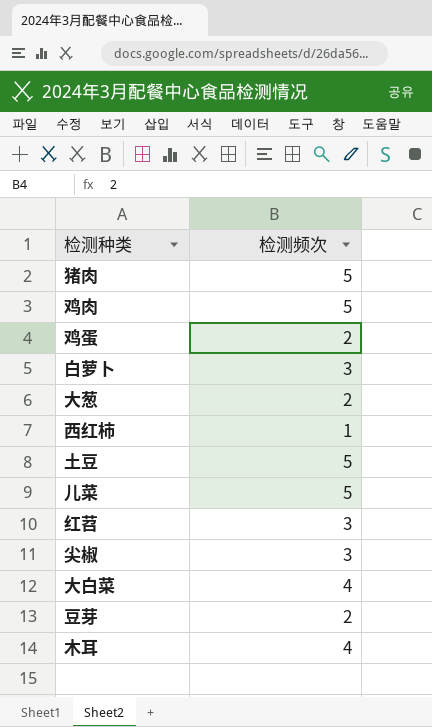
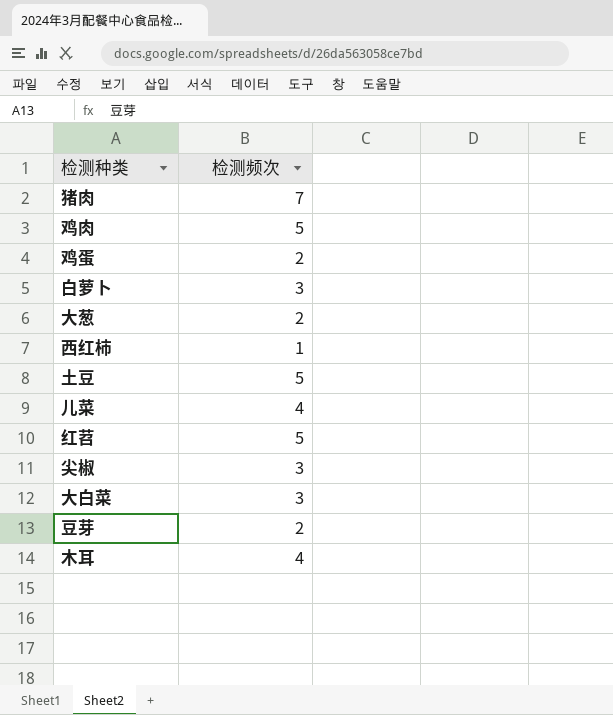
猪肉 | 检测频次: 5 -> 7
儿菜 | 检测频次: 5 -> 4
红苕 | 检测频次: 3 -> 5
大白菜 | 检测频次: 4 -> 3

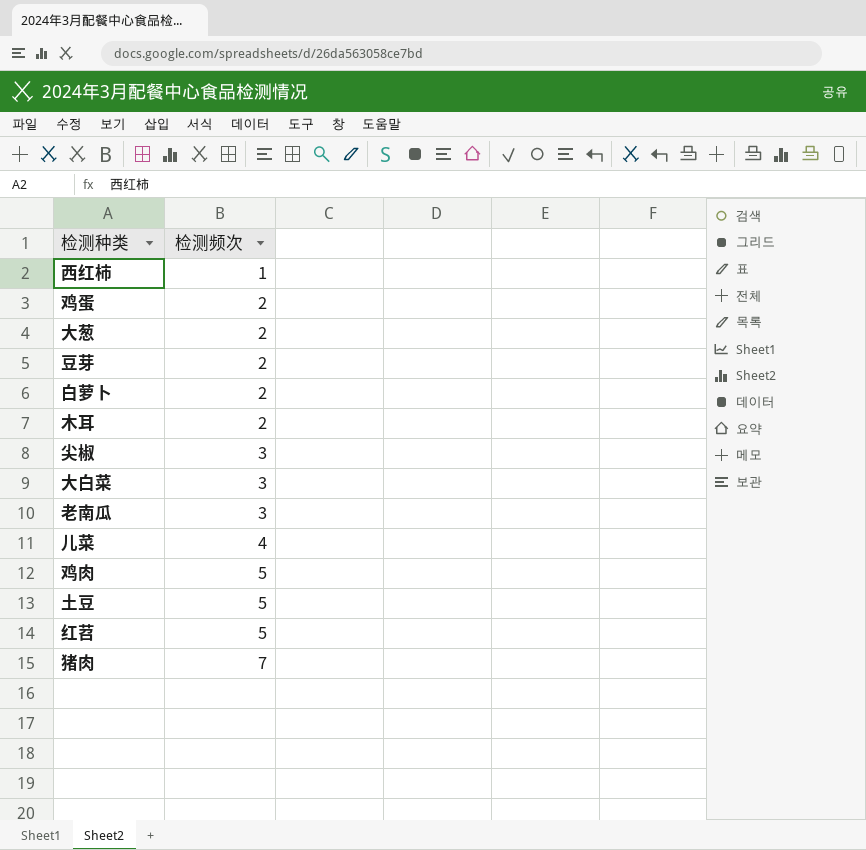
row order: none -> 检测频次 ascending
白萝卜 | 检测频次: 3 -> 2
木耳 | 检测频次: 4 -> 2
row 老南瓜: none -> 3

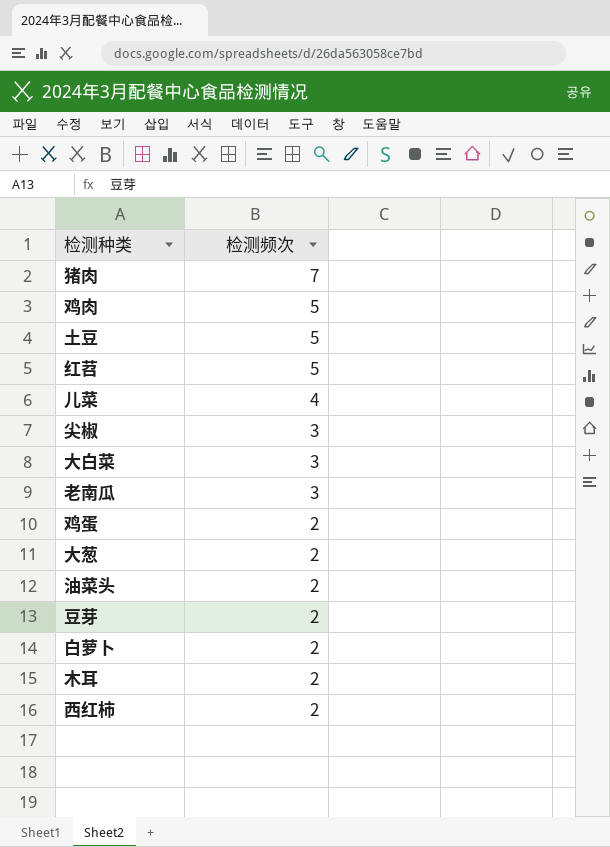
row order: 检测频次 ascending -> 检测频次 descending
row 油菜头: none -> 2
西红柿 | 检测频次: 1 -> 2

